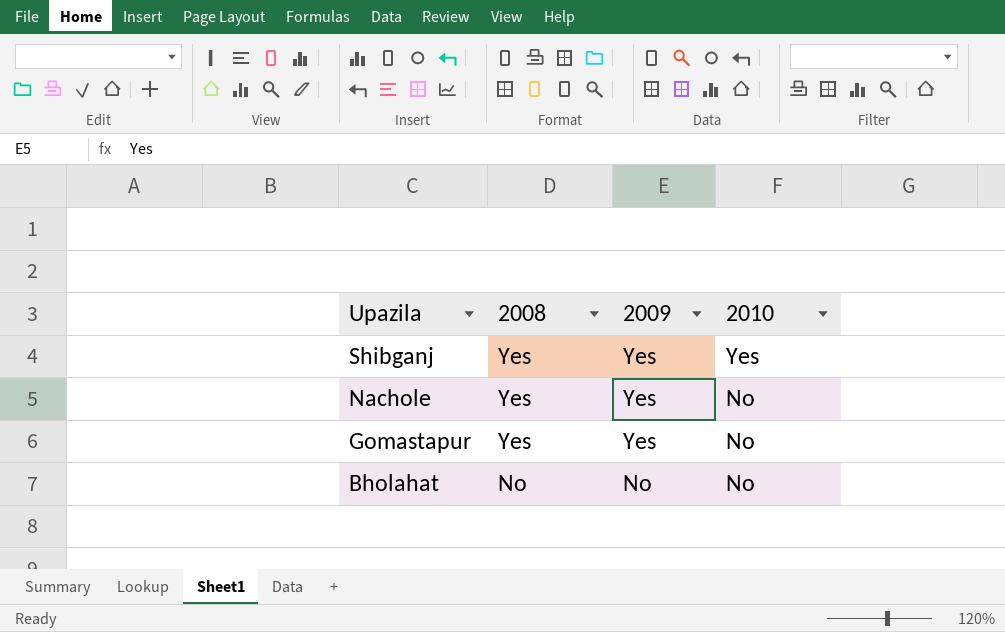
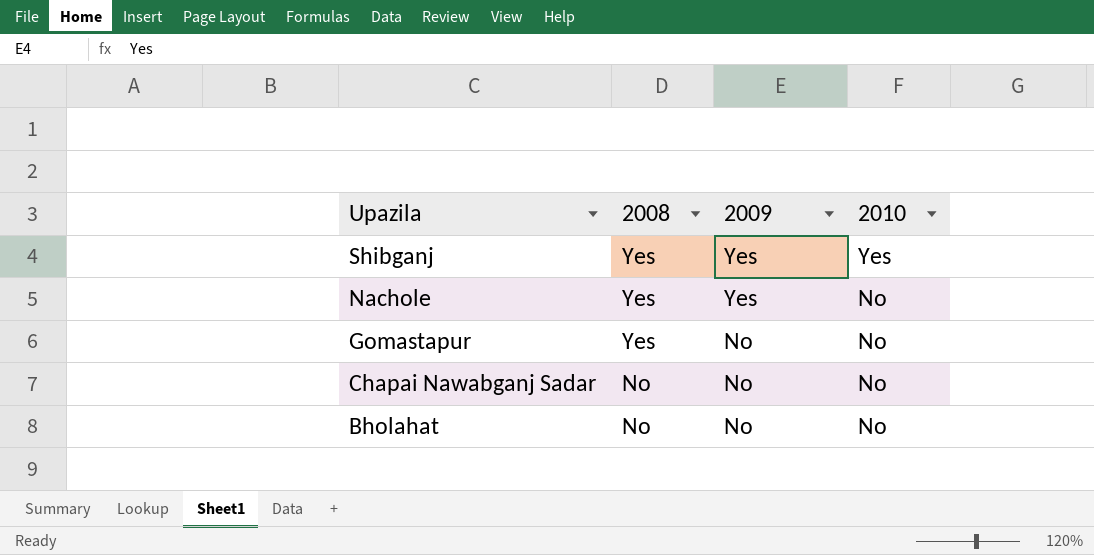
Gomastapur | 2009: Yes -> No
row Chapai Nawabganj Sadar: none -> No | No | No

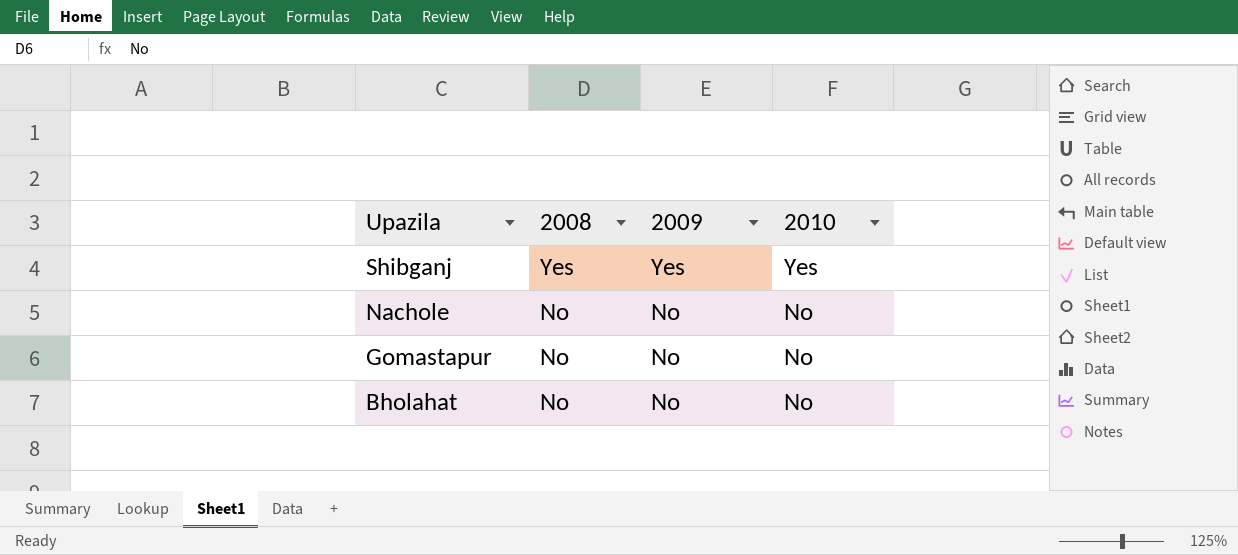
row Chapai Nawabganj Sadar: No | No | No -> none
Nachole | 2008: Yes -> No
Nachole | 2009: Yes -> No
Gomastapur | 2008: Yes -> No

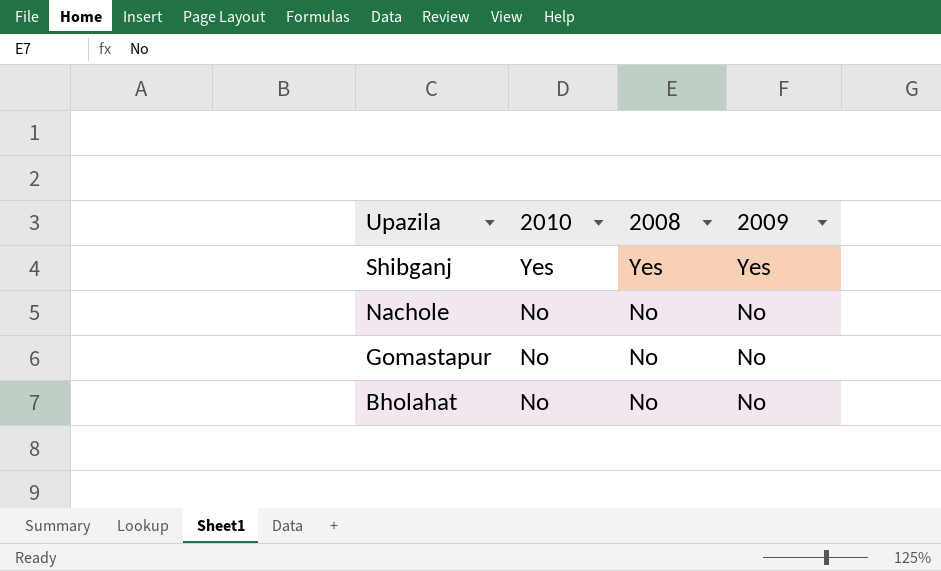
column 2010 | position: 4 -> 2

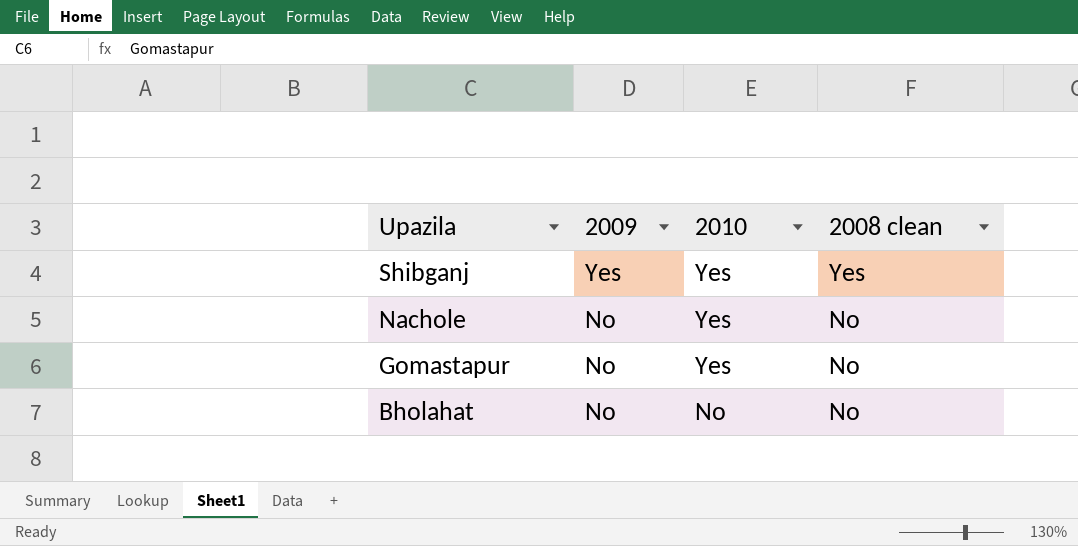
column 2009 | position: 4 -> 2
column name: 2008 -> 2008 clean
Nachole | 2010: No -> Yes
Gomastapur | 2010: No -> Yes

